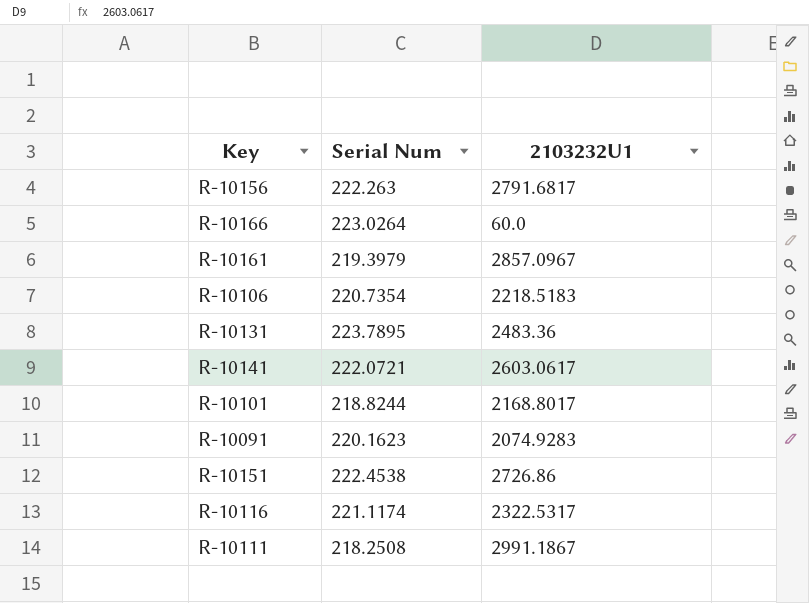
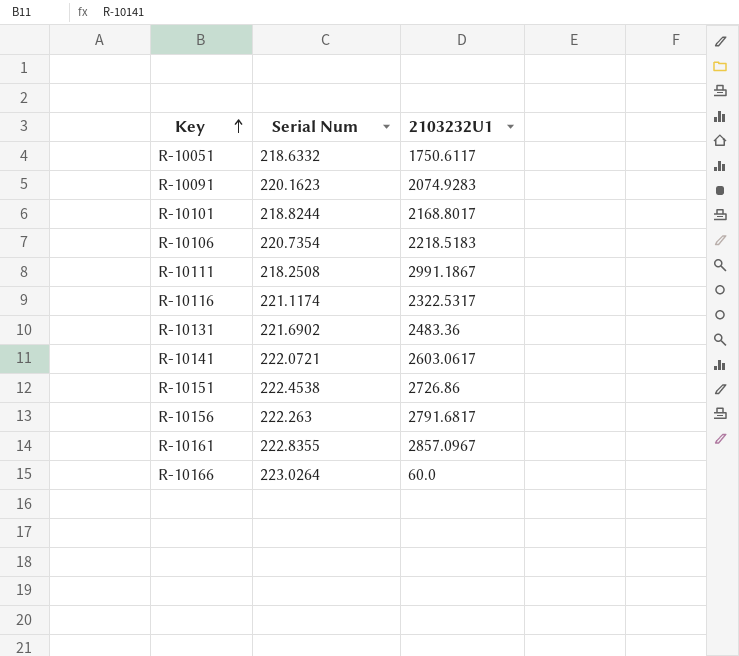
row order: none -> Key ascending
row R-10051: none -> 218.6332 | 1750.6117
R-10131 | Serial Num: 223.7895 -> 221.6902
R-10161 | Serial Num: 219.3979 -> 222.8355

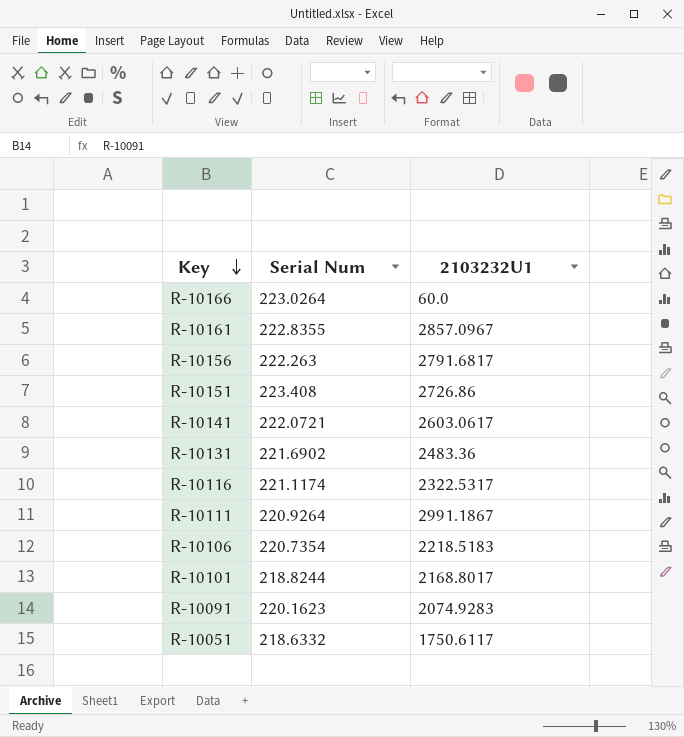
row order: Key ascending -> Key descending
R-10151 | Serial Num: 222.4538 -> 223.408
R-10111 | Serial Num: 218.2508 -> 220.9264

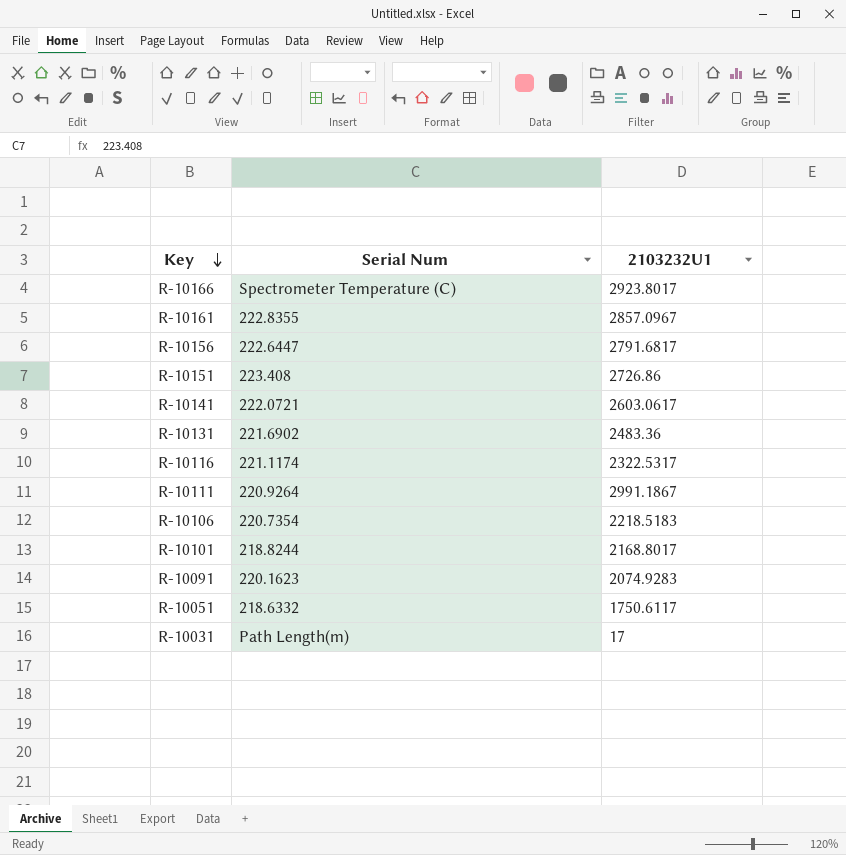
R-10166 | Serial Num: 223.0264 -> Spectrometer Temperature (C)
R-10166 | 2103232U1: 60.0 -> 2923.8017
R-10156 | Serial Num: 222.263 -> 222.6447
row R-10031: none -> Path Length(m) | 17

